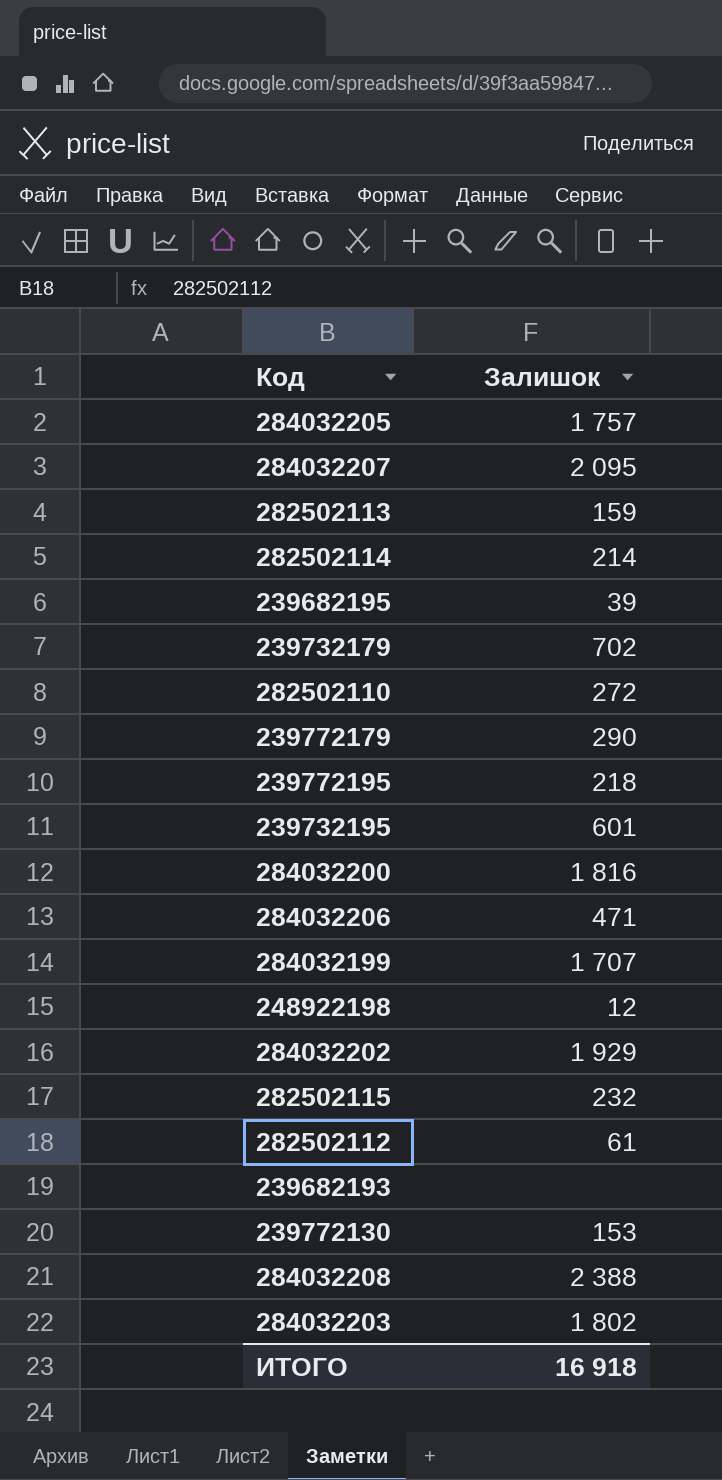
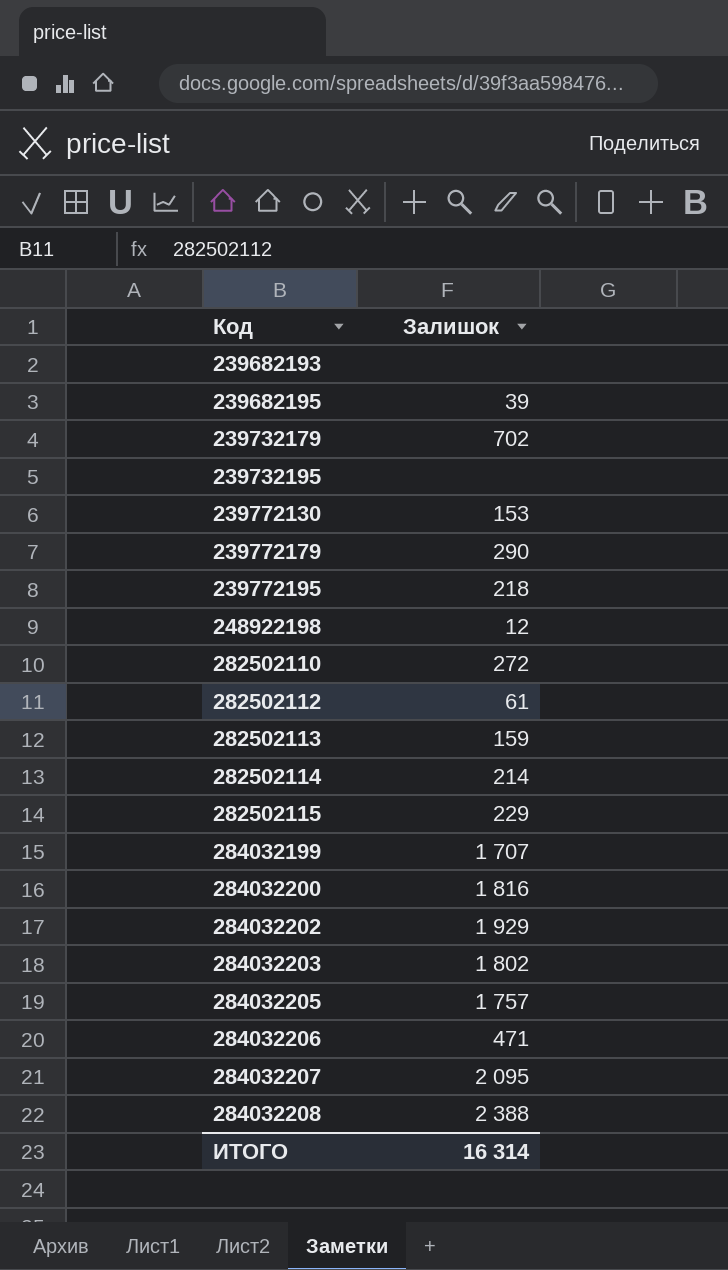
row order: none -> Код ascending
239732195 | Залишок: 601 -> none
282502115 | Залишок: 232 -> 229
ИТОГО | Залишок: 16 918 -> 16 314

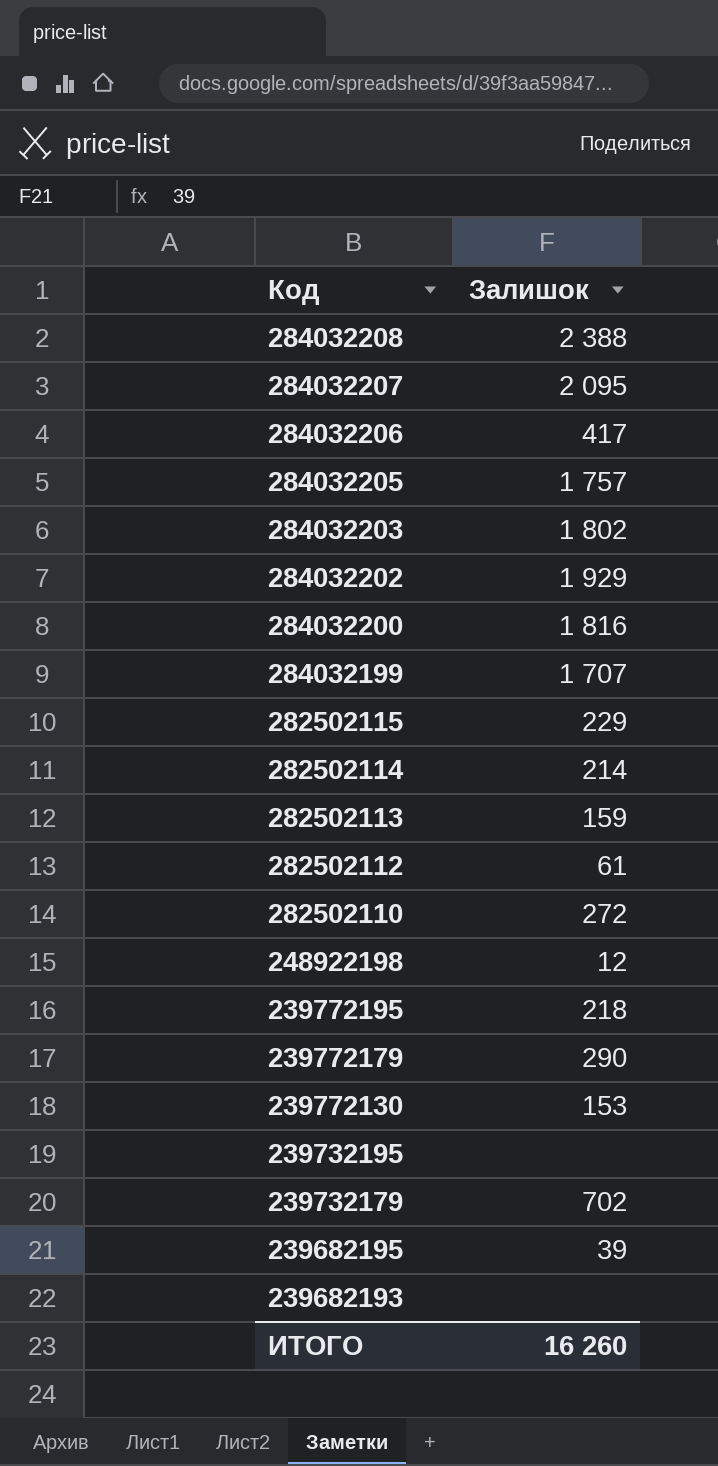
row order: Код ascending -> Код descending
284032206 | Залишок: 471 -> 417
ИТОГО | Залишок: 16 314 -> 16 260

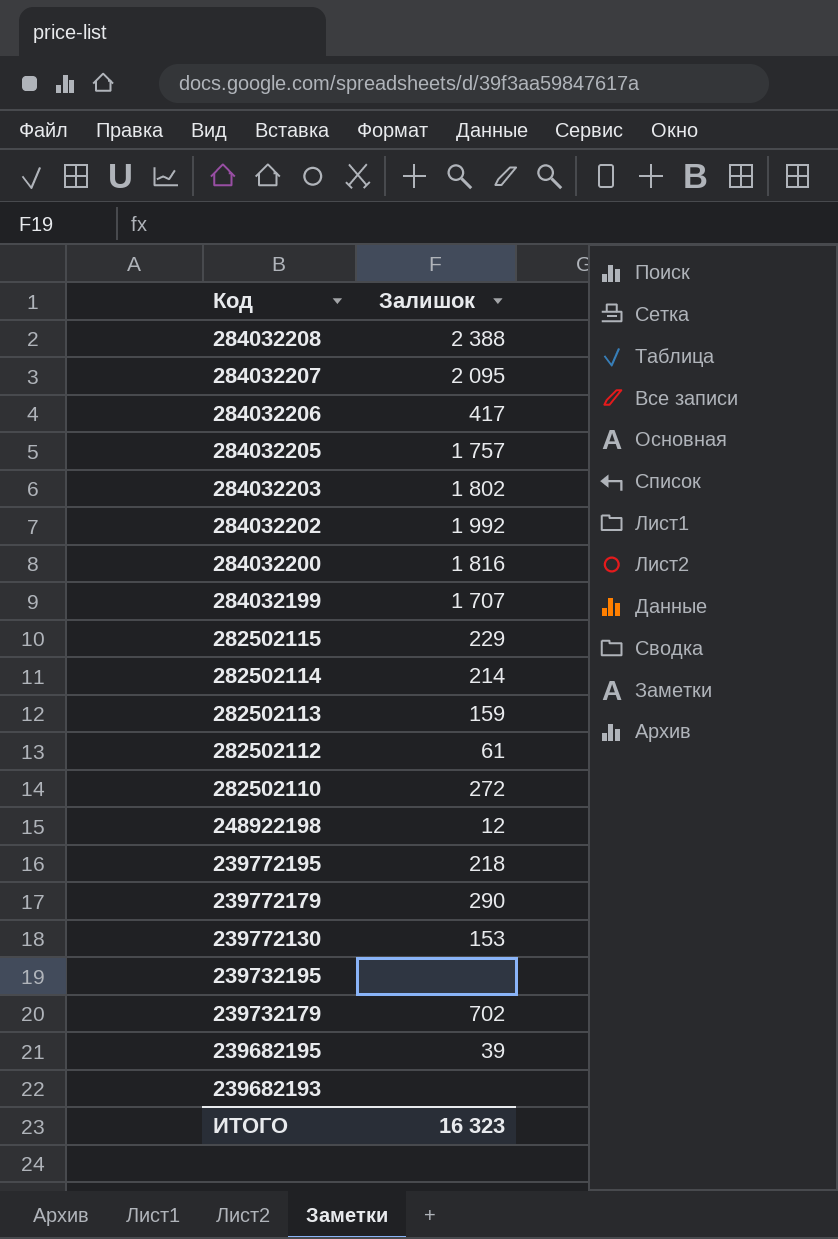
284032202 | Залишок: 1 929 -> 1 992
ИТОГО | Залишок: 16 260 -> 16 323

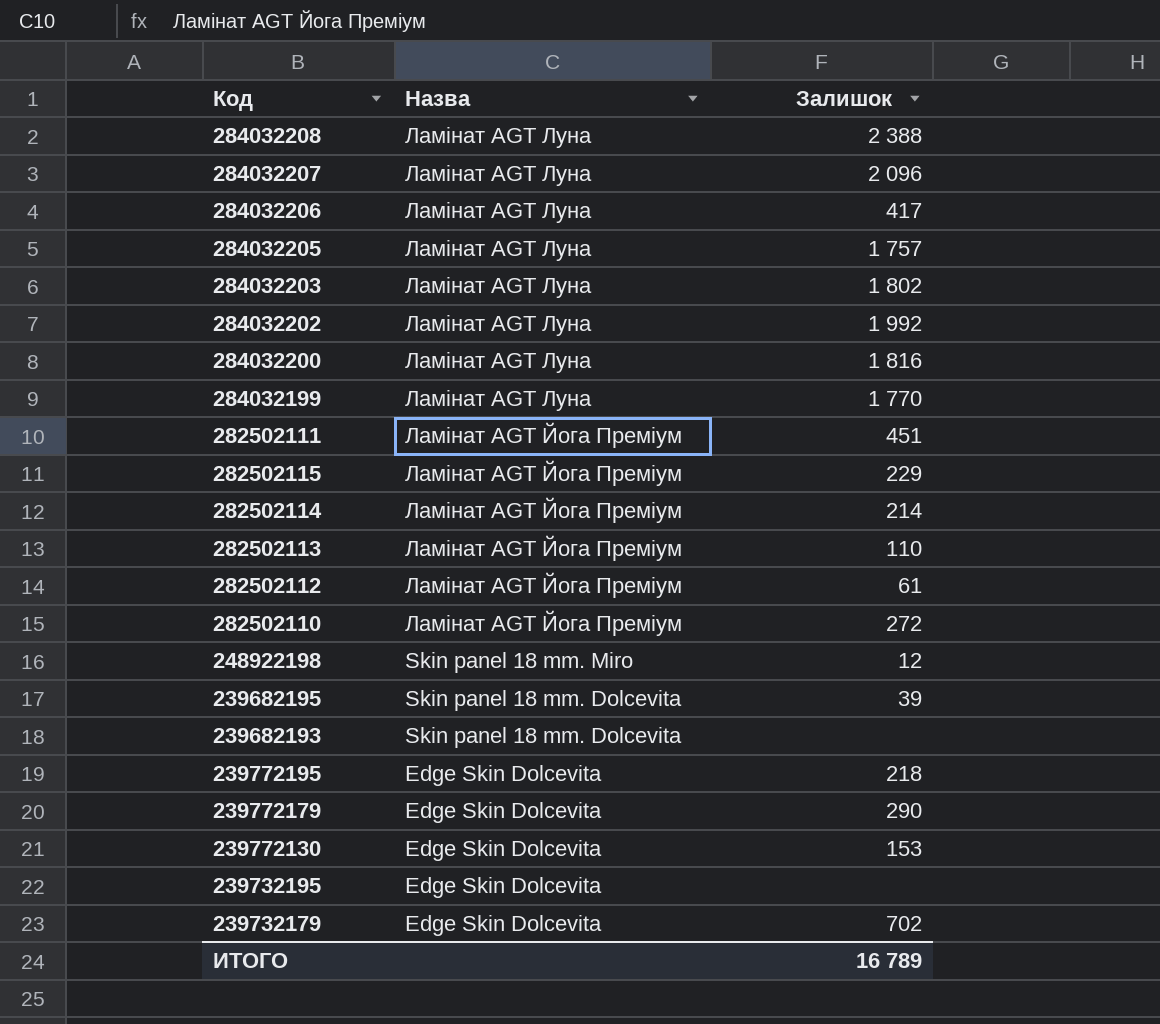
row order: Код descending -> Назва descending
column Назва | position: none -> 2
284032207 | Залишок: 2 095 -> 2 096
284032199 | Залишок: 1 707 -> 1 770
row 282502111: none -> Ламінат AGT Йога Преміум | 451
282502113 | Залишок: 159 -> 110
ИТОГО | Залишок: 16 323 -> 16 789

